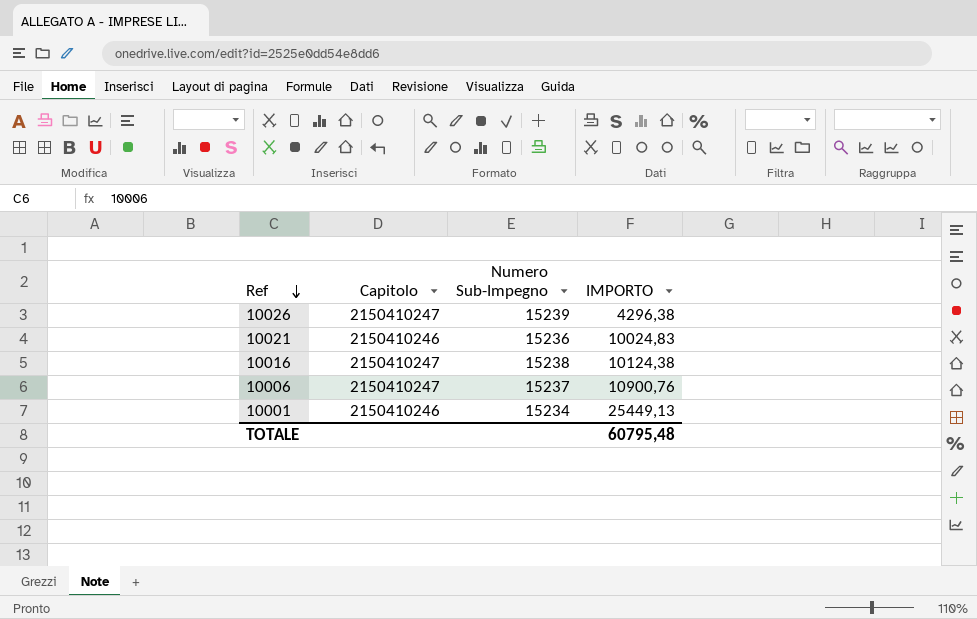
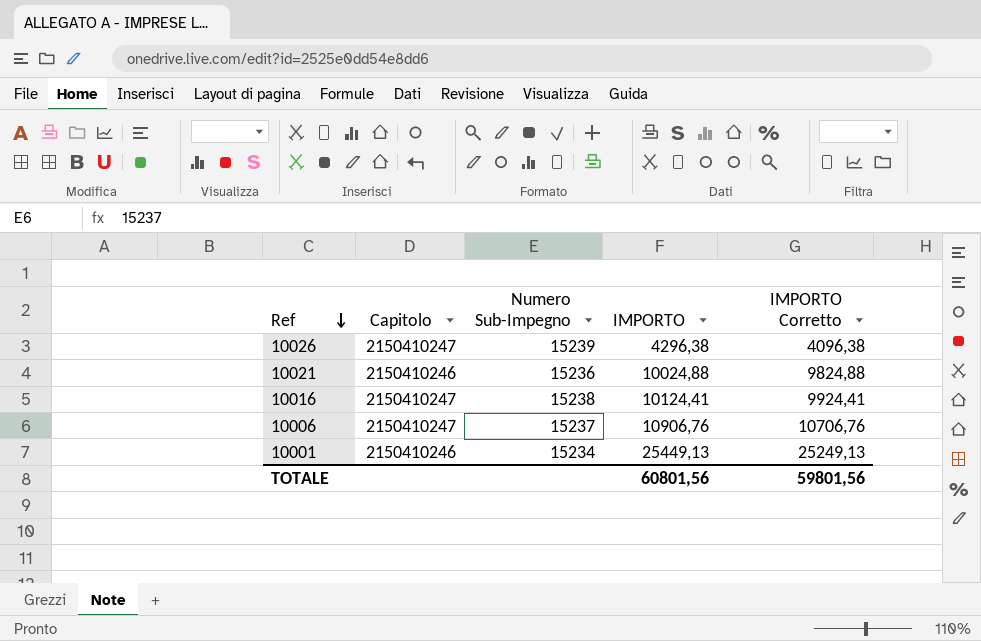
column IMPORTO Corretto | formula: none -> [IMPORTO] - 200
10021 | IMPORTO: 10024,83 -> 10024,88
10016 | IMPORTO: 10124,38 -> 10124,41
10006 | IMPORTO: 10900,76 -> 10906,76
TOTALE | IMPORTO: 60795,48 -> 60801,56

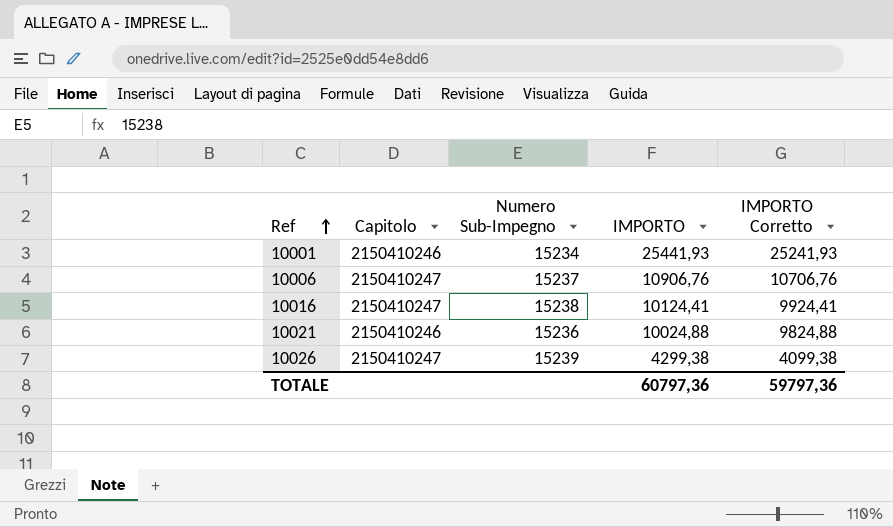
row order: Ref descending -> Ref ascending
10001 | IMPORTO: 25449,13 -> 25441,93
10001 | IMPORTO Corretto: 25249,13 -> 25241,93
10026 | IMPORTO: 4296,38 -> 4299,38
10026 | IMPORTO Corretto: 4096,38 -> 4099,38
TOTALE | IMPORTO: 60801,56 -> 60797,36
TOTALE | IMPORTO Corretto: 59801,56 -> 59797,36

